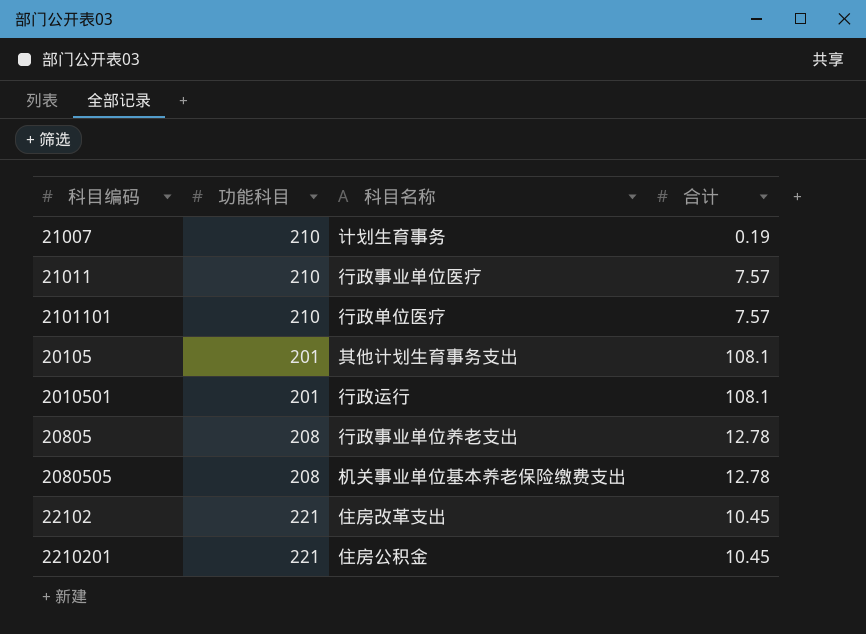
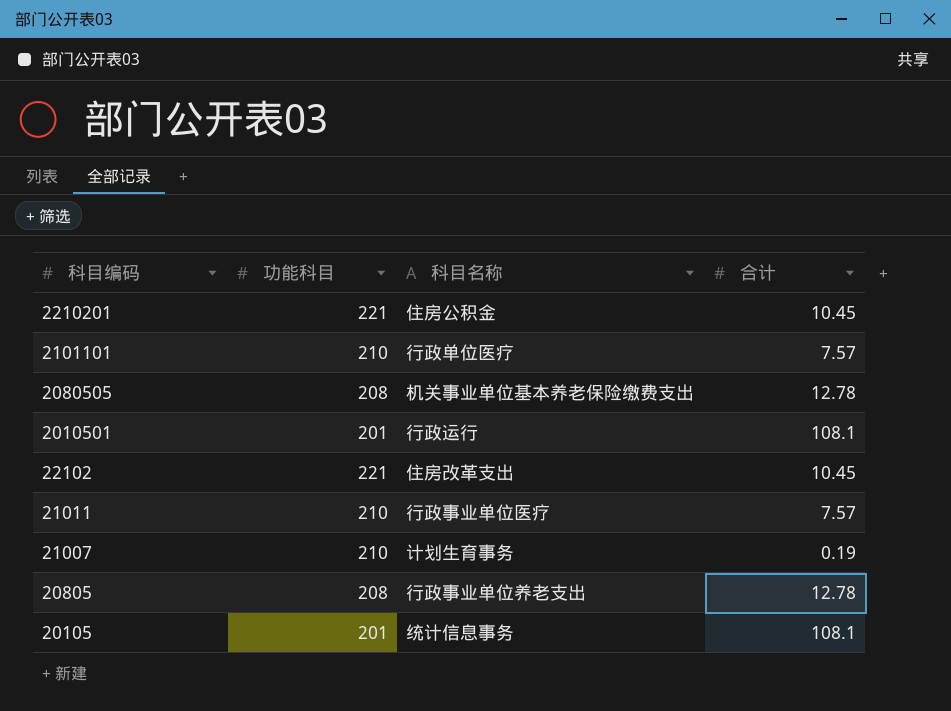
row order: none -> 科目编码 descending
20105 | 科目名称: 其他计划生育事务支出 -> 统计信息事务

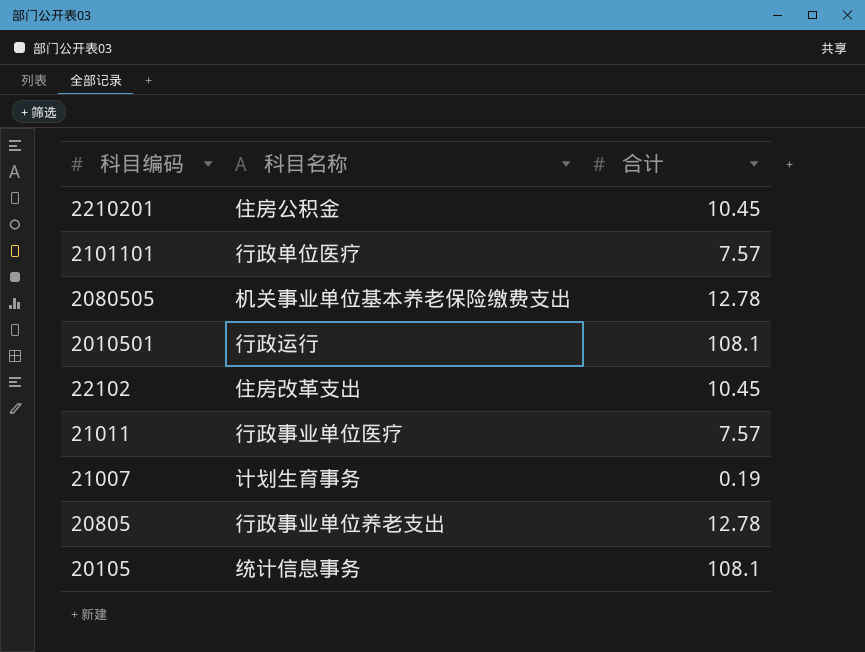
column 功能科目 | position: 2 -> none

